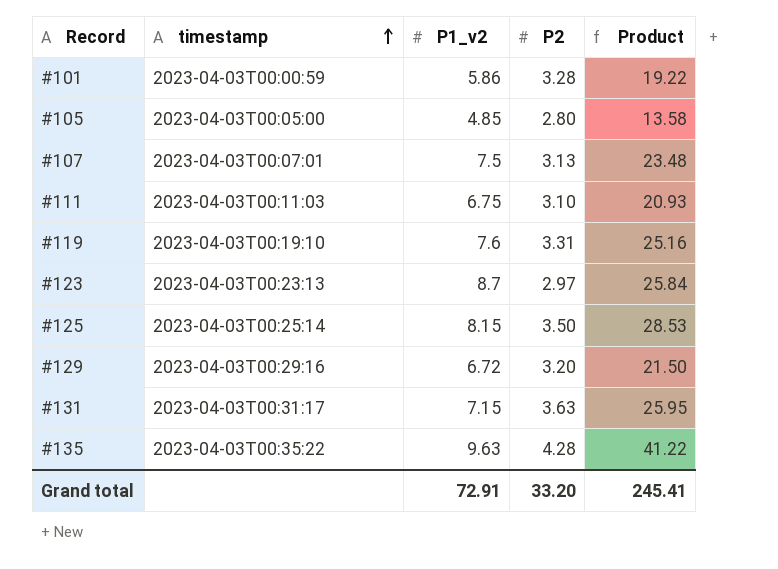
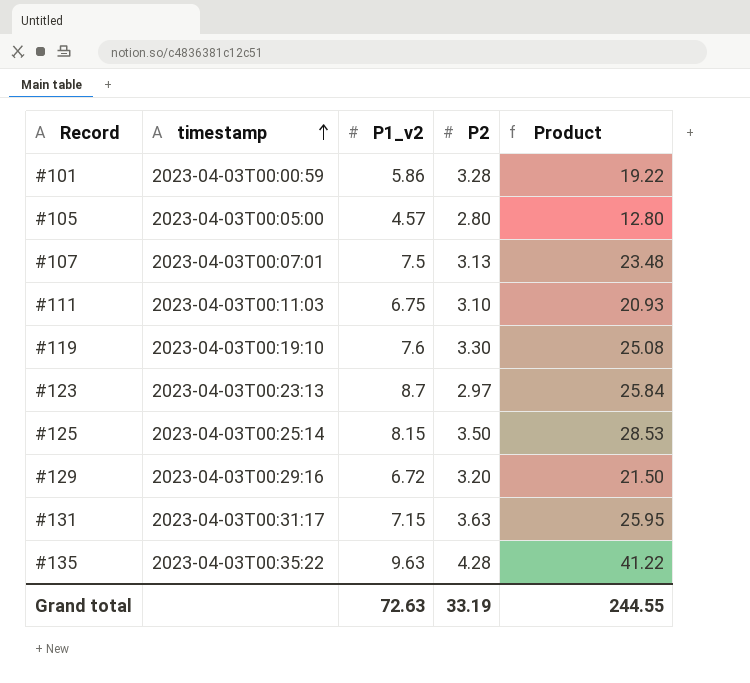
#105 | P1_v2: 4.85 -> 4.57
#105 | Product: 13.58 -> 12.80
#119 | P2: 3.31 -> 3.30
#119 | Product: 25.16 -> 25.08
Grand total | P1_v2: 72.91 -> 72.63
Grand total | P2: 33.20 -> 33.19
Grand total | Product: 245.41 -> 244.55

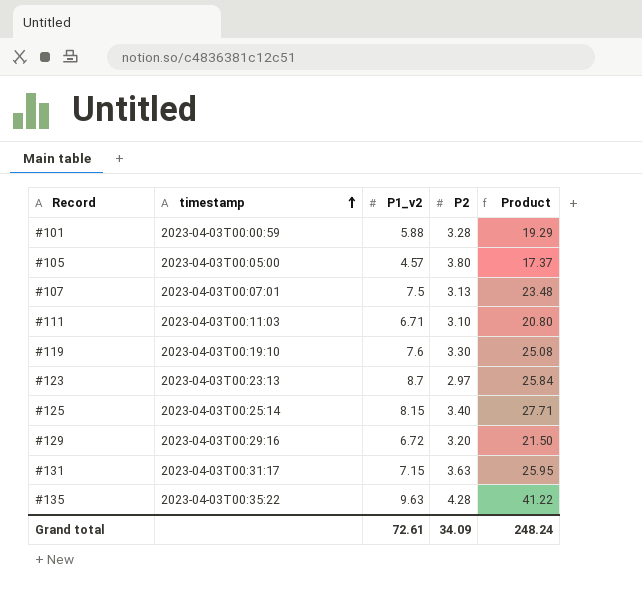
#101 | P1_v2: 5.86 -> 5.88
#101 | Product: 19.22 -> 19.29
#105 | P2: 2.80 -> 3.80
#105 | Product: 12.80 -> 17.37
#111 | P1_v2: 6.75 -> 6.71
#111 | Product: 20.93 -> 20.80
#125 | P2: 3.50 -> 3.40
#125 | Product: 28.53 -> 27.71
Grand total | P1_v2: 72.63 -> 72.61
Grand total | P2: 33.19 -> 34.09
Grand total | Product: 244.55 -> 248.24

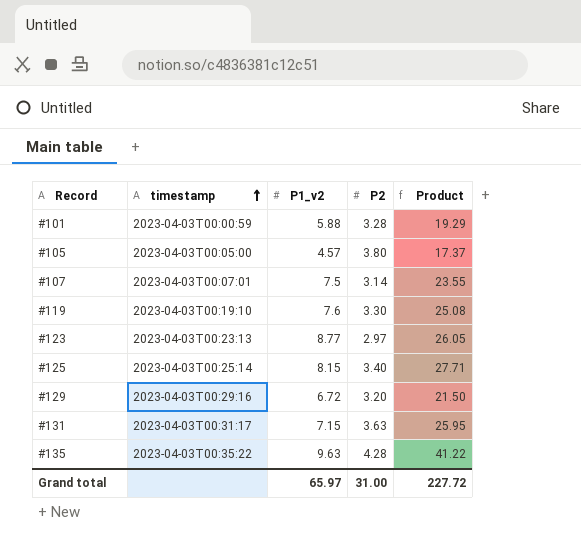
row #111: 2023-04-03T00:11:03 | 6.71 | 3.10 | 20.80 -> none
#107 | P2: 3.13 -> 3.14
#107 | Product: 23.48 -> 23.55
#123 | P1_v2: 8.7 -> 8.77
#123 | Product: 25.84 -> 26.05
Grand total | P1_v2: 72.61 -> 65.97
Grand total | P2: 34.09 -> 31.00
Grand total | Product: 248.24 -> 227.72

